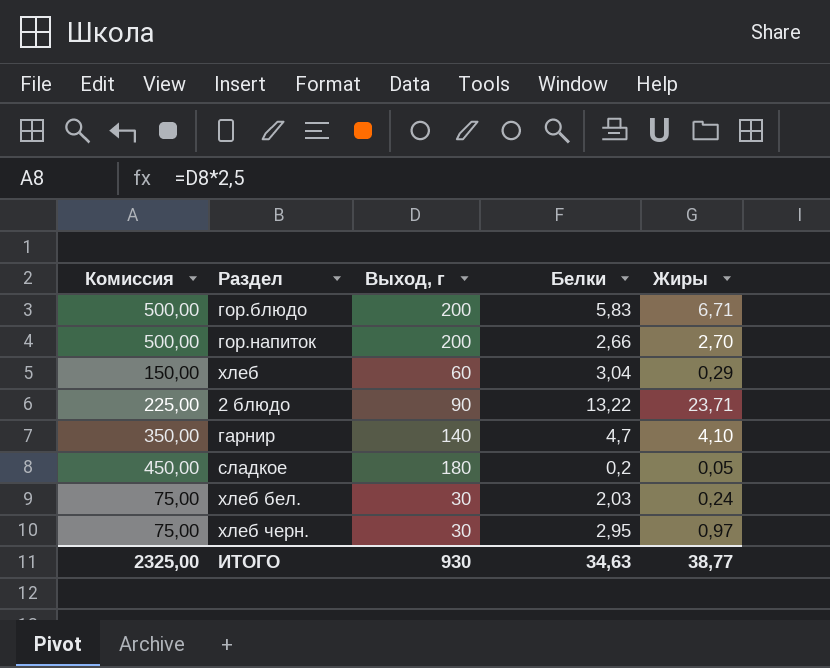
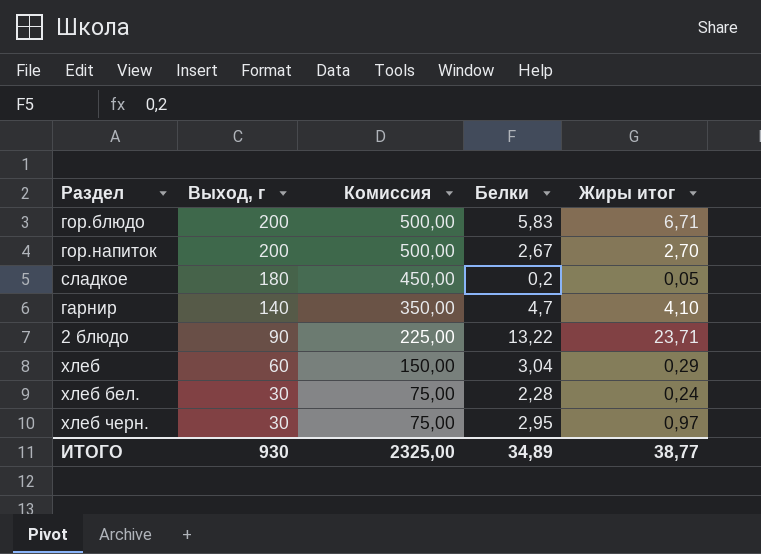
row order: none -> Выход, г descending
column Комиссия | position: 1 -> 3
column name: Жиры -> Жиры итог
гор.напиток | Белки: 2,66 -> 2,67
хлеб бел. | Белки: 2,03 -> 2,28
ИТОГО | Белки: 34,63 -> 34,89

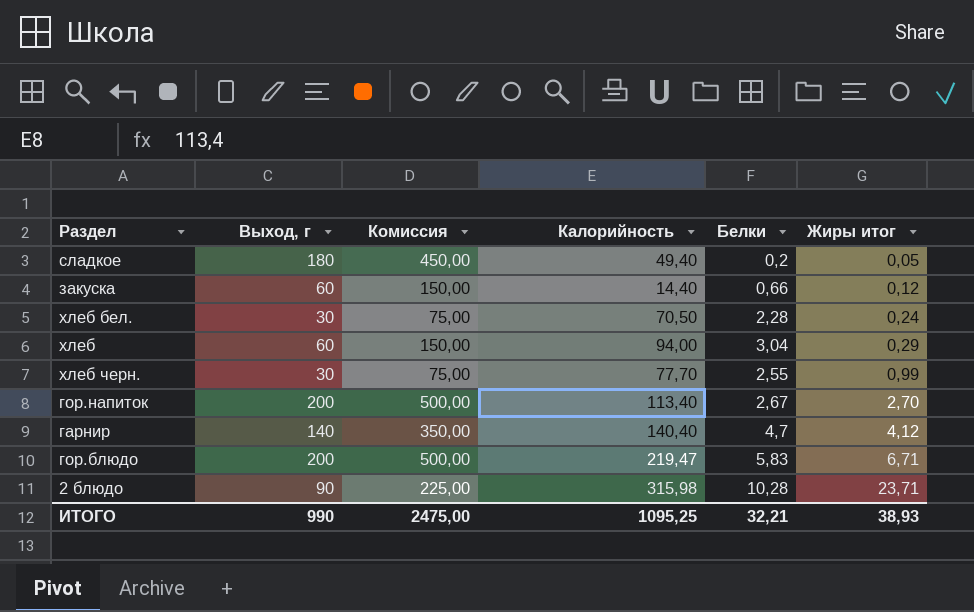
row order: Выход, г descending -> Жиры итог ascending
column Калорийность | position: none -> 4
row закуска: none -> 60 | 150,00 | 14,40 | 0,66 | 0,12
хлеб черн. | Белки: 2,95 -> 2,55
хлеб черн. | Жиры итог: 0,97 -> 0,99
гарнир | Жиры итог: 4,10 -> 4,12
2 блюдо | Белки: 13,22 -> 10,28
ИТОГО | Выход, г: 930 -> 990
ИТОГО | Комиссия: 2325,00 -> 2475,00
ИТОГО | Белки: 34,89 -> 32,21
ИТОГО | Жиры итог: 38,77 -> 38,93

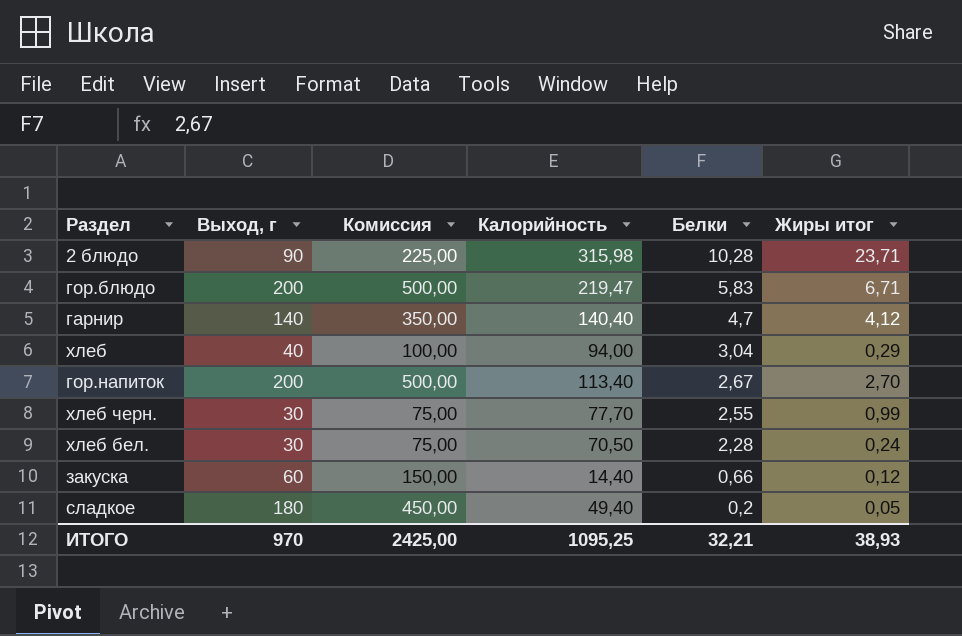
row order: Жиры итог ascending -> Белки descending
хлеб | Выход, г: 60 -> 40
хлеб | Комиссия: 150,00 -> 100,00
ИТОГО | Выход, г: 990 -> 970
ИТОГО | Комиссия: 2475,00 -> 2425,00

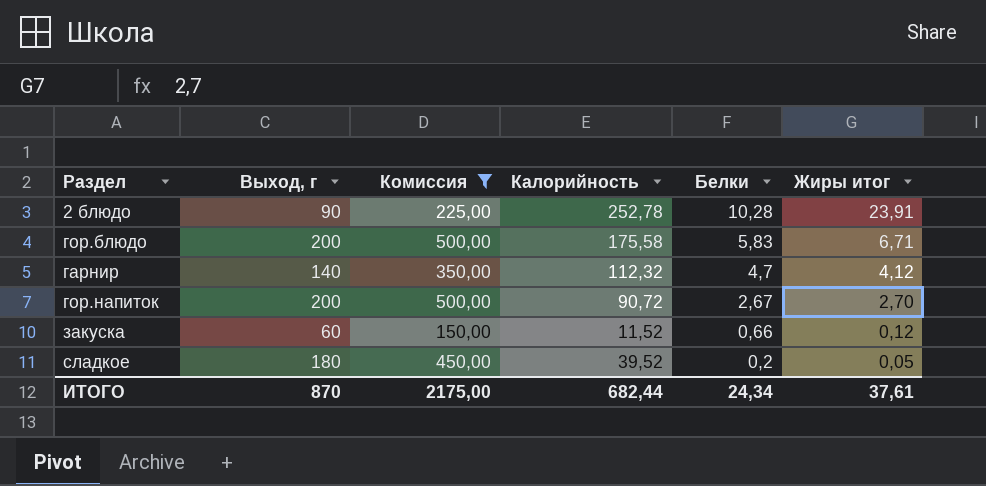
filter: none -> Комиссия >= 150,00
2 блюдо | Калорийность: 315,98 -> 252,78
2 блюдо | Жиры итог: 23,71 -> 23,91
гор.блюдо | Калорийность: 219,47 -> 175,58
гарнир | Калорийность: 140,40 -> 112,32
гор.напиток | Калорийность: 113,40 -> 90,72
закуска | Калорийность: 14,40 -> 11,52
сладкое | Калорийность: 49,40 -> 39,52
ИТОГО | Выход, г: 970 -> 870
ИТОГО | Комиссия: 2425,00 -> 2175,00
ИТОГО | Калорийность: 1095,25 -> 682,44
ИТОГО | Белки: 32,21 -> 24,34
ИТОГО | Жиры итог: 38,93 -> 37,61

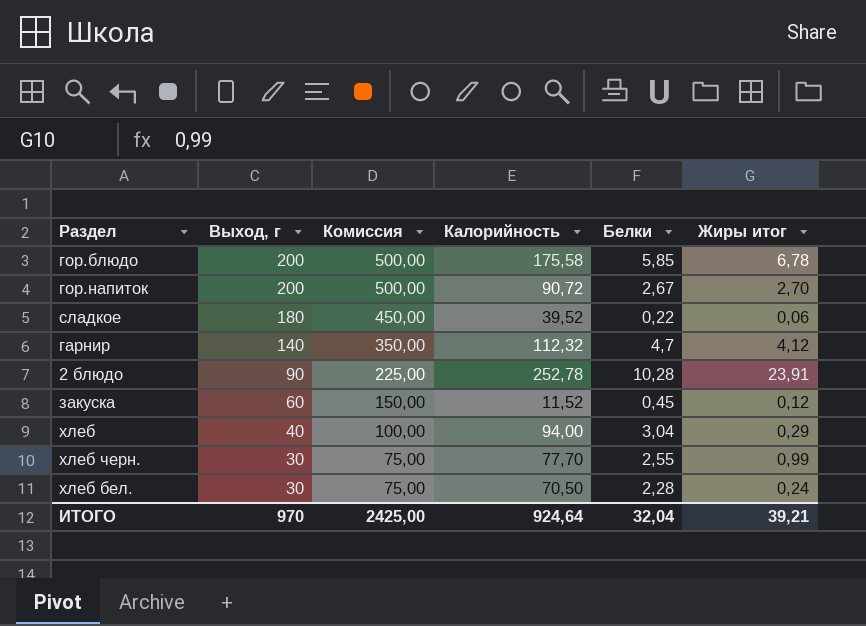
filter: Комиссия >= 150,00 -> none
row order: Белки descending -> Выход, г descending
гор.блюдо | Белки: 5,83 -> 5,85
гор.блюдо | Жиры итог: 6,71 -> 6,78
сладкое | Белки: 0,2 -> 0,22
сладкое | Жиры итог: 0,05 -> 0,06
закуска | Белки: 0,66 -> 0,45
ИТОГО | Выход, г: 870 -> 970
ИТОГО | Комиссия: 2175,00 -> 2425,00
ИТОГО | Калорийность: 682,44 -> 924,64
ИТОГО | Белки: 24,34 -> 32,04
ИТОГО | Жиры итог: 37,61 -> 39,21

